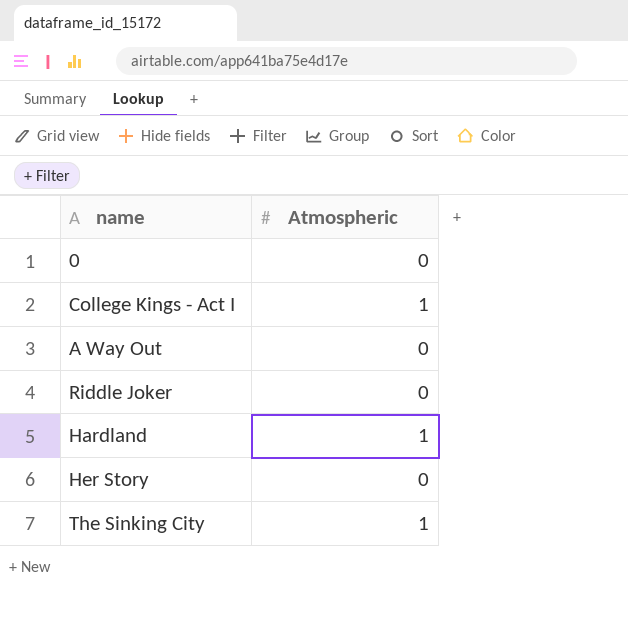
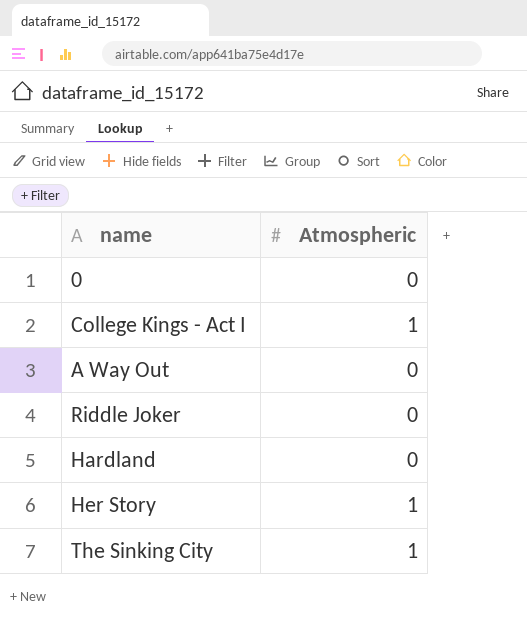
Hardland | Atmospheric: 1 -> 0
Her Story | Atmospheric: 0 -> 1

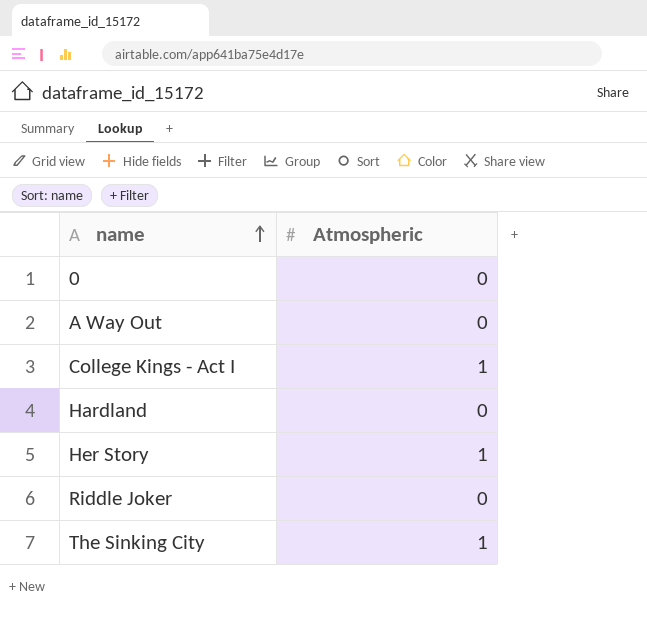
row order: none -> name ascending

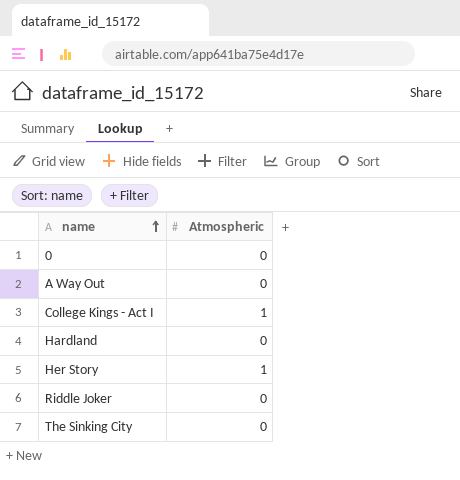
The Sinking City | Atmospheric: 1 -> 0

